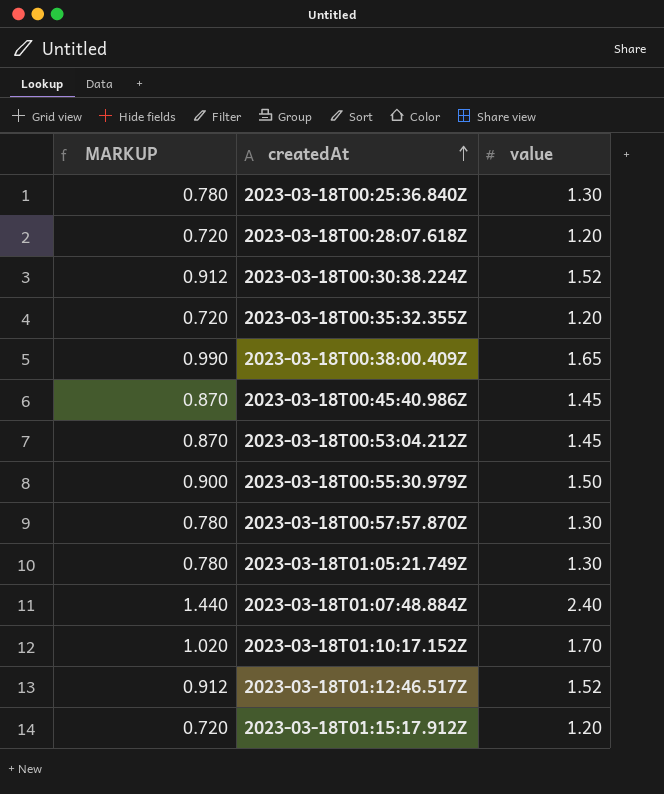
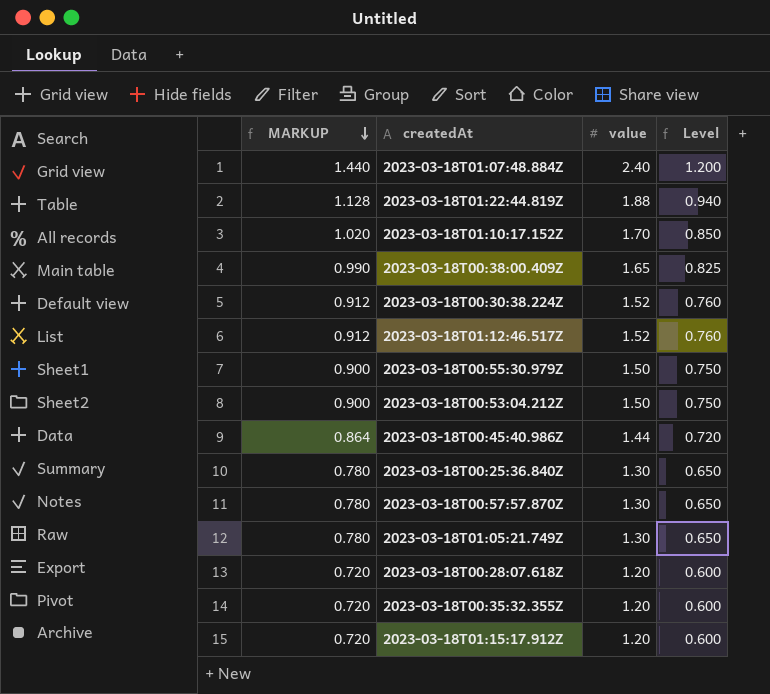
row order: createdAt ascending -> MARKUP descending
column Level | formula: none -> [value] * 0.5
row 2023-03-18T01:22:44.819Z: none -> 1.128 | 1.88 | 0.940
2023-03-18T00:53:04.212Z | MARKUP: 0.870 -> 0.900
2023-03-18T00:53:04.212Z | value: 1.45 -> 1.50
2023-03-18T00:45:40.986Z | MARKUP: 0.870 -> 0.864
2023-03-18T00:45:40.986Z | value: 1.45 -> 1.44

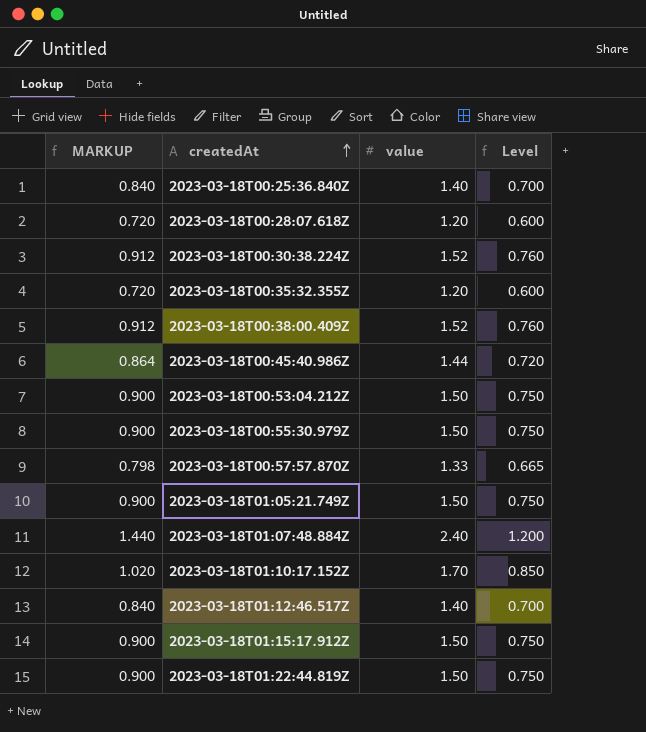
row order: MARKUP descending -> createdAt ascending
2023-03-18T00:25:36.840Z | MARKUP: 0.780 -> 0.840
2023-03-18T00:25:36.840Z | value: 1.30 -> 1.40
2023-03-18T00:25:36.840Z | Level: 0.650 -> 0.700
2023-03-18T00:38:00.409Z | MARKUP: 0.990 -> 0.912
2023-03-18T00:38:00.409Z | value: 1.65 -> 1.52
2023-03-18T00:38:00.409Z | Level: 0.825 -> 0.760
2023-03-18T00:57:57.870Z | MARKUP: 0.780 -> 0.798
2023-03-18T00:57:57.870Z | value: 1.30 -> 1.33
2023-03-18T00:57:57.870Z | Level: 0.650 -> 0.665
2023-03-18T01:05:21.749Z | MARKUP: 0.780 -> 0.900
2023-03-18T01:05:21.749Z | value: 1.30 -> 1.50
2023-03-18T01:05:21.749Z | Level: 0.650 -> 0.750
2023-03-18T01:12:46.517Z | MARKUP: 0.912 -> 0.840
2023-03-18T01:12:46.517Z | value: 1.52 -> 1.40
2023-03-18T01:12:46.517Z | Level: 0.760 -> 0.700
2023-03-18T01:15:17.912Z | MARKUP: 0.720 -> 0.900
2023-03-18T01:15:17.912Z | value: 1.20 -> 1.50
2023-03-18T01:15:17.912Z | Level: 0.600 -> 0.750
2023-03-18T01:22:44.819Z | MARKUP: 1.128 -> 0.900
2023-03-18T01:22:44.819Z | value: 1.88 -> 1.50
2023-03-18T01:22:44.819Z | Level: 0.940 -> 0.750

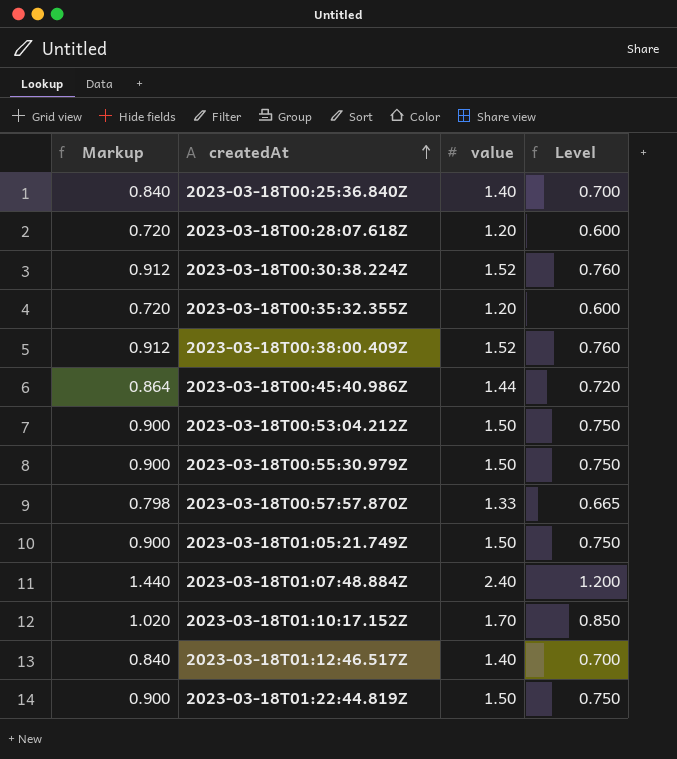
column name: MARKUP -> Markup
row 2023-03-18T01:15:17.912Z: 0.900 | 1.50 | 0.750 -> none

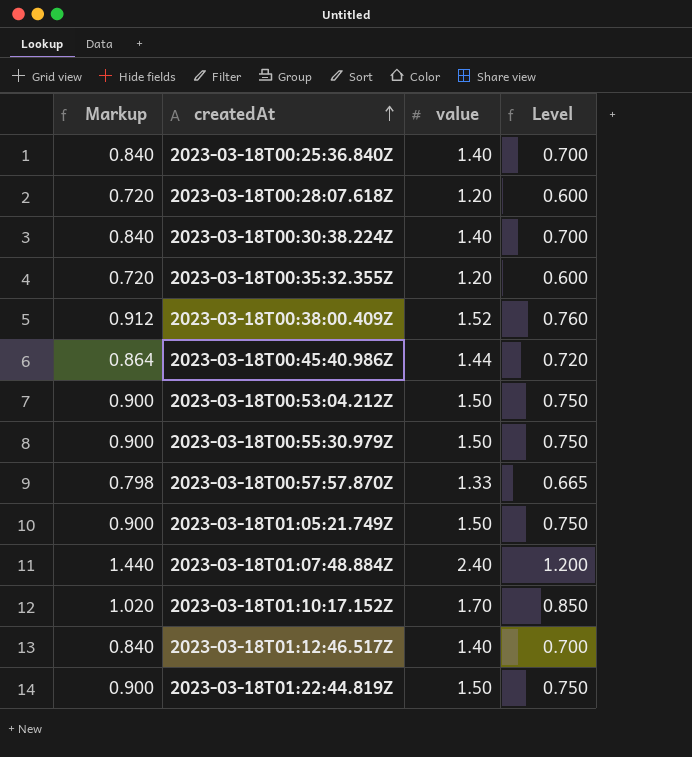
2023-03-18T00:30:38.224Z | Markup: 0.912 -> 0.840
2023-03-18T00:30:38.224Z | value: 1.52 -> 1.40
2023-03-18T00:30:38.224Z | Level: 0.760 -> 0.700

